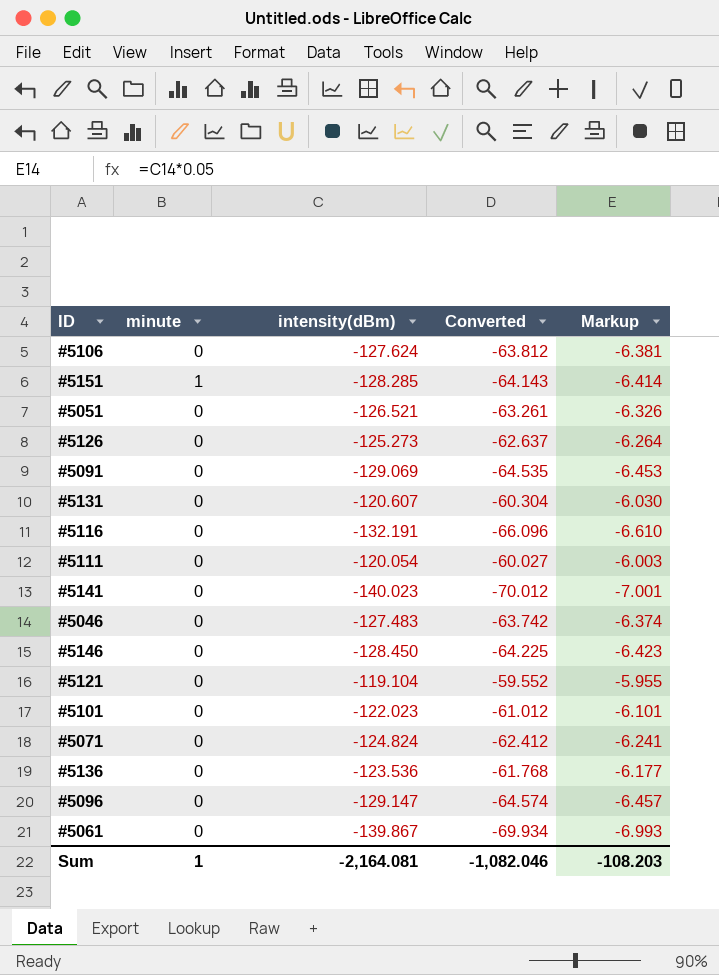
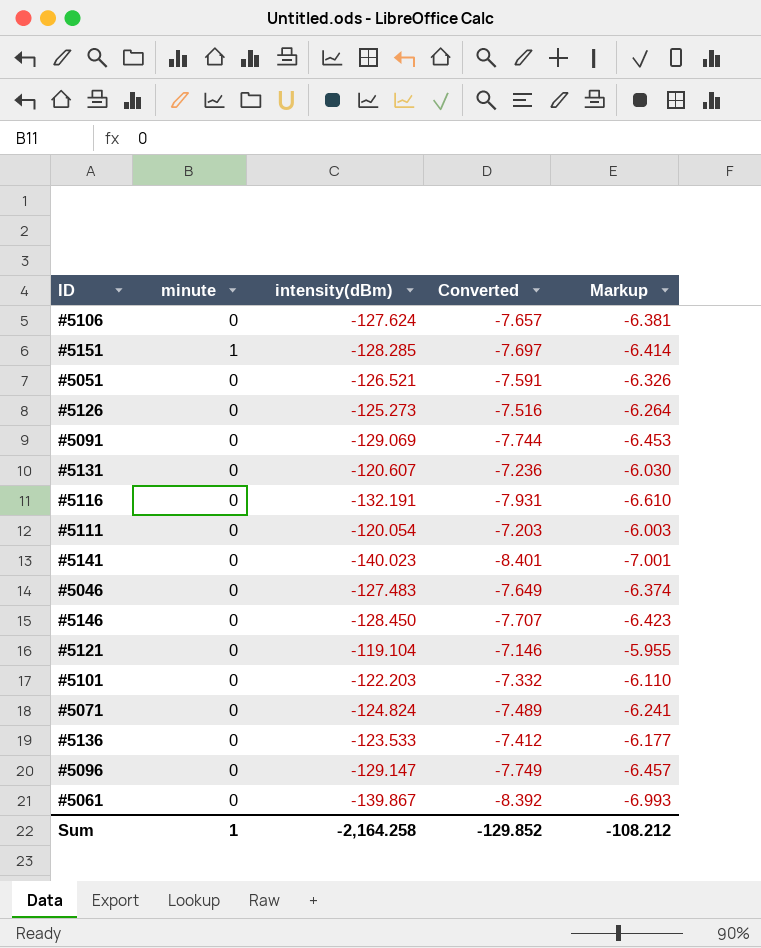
column Converted | formula: [intensity(dBm)] * 0.5 -> [intensity(dBm)] * 0.06
#5101 | intensity(dBm): -122.023 -> -122.203
#5101 | Markup: -6.101 -> -6.110
#5136 | intensity(dBm): -123.536 -> -123.533
Sum | intensity(dBm): -2,164.081 -> -2,164.258
Sum | Converted: -1,082.046 -> -129.852
Sum | Markup: -108.203 -> -108.212

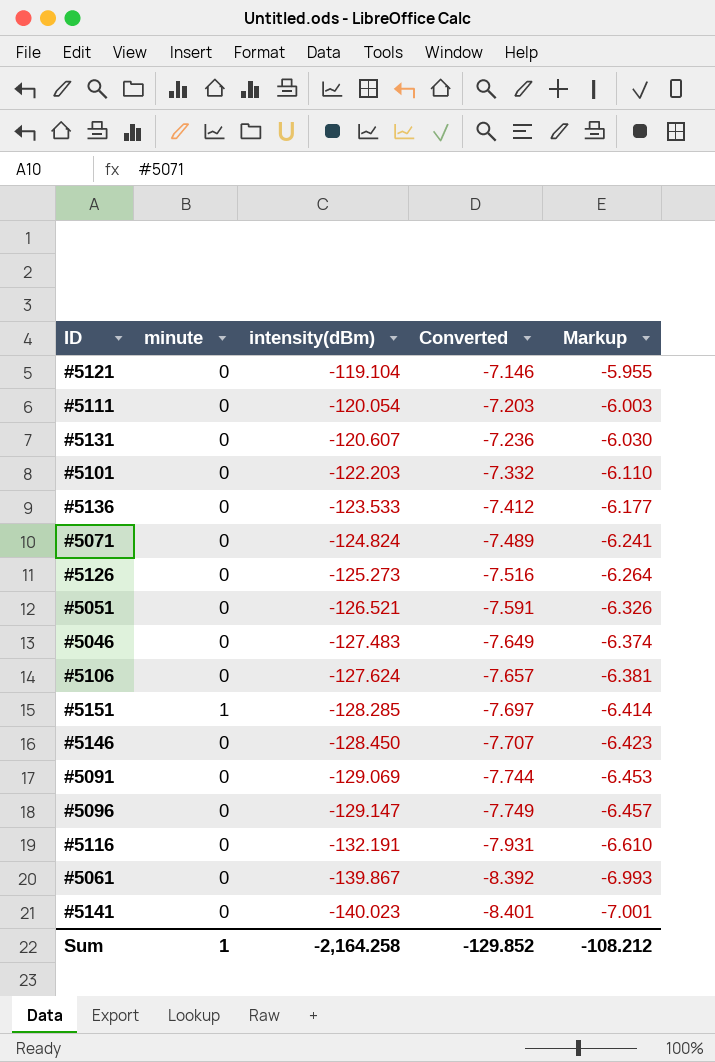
row order: none -> intensity(dBm) descending

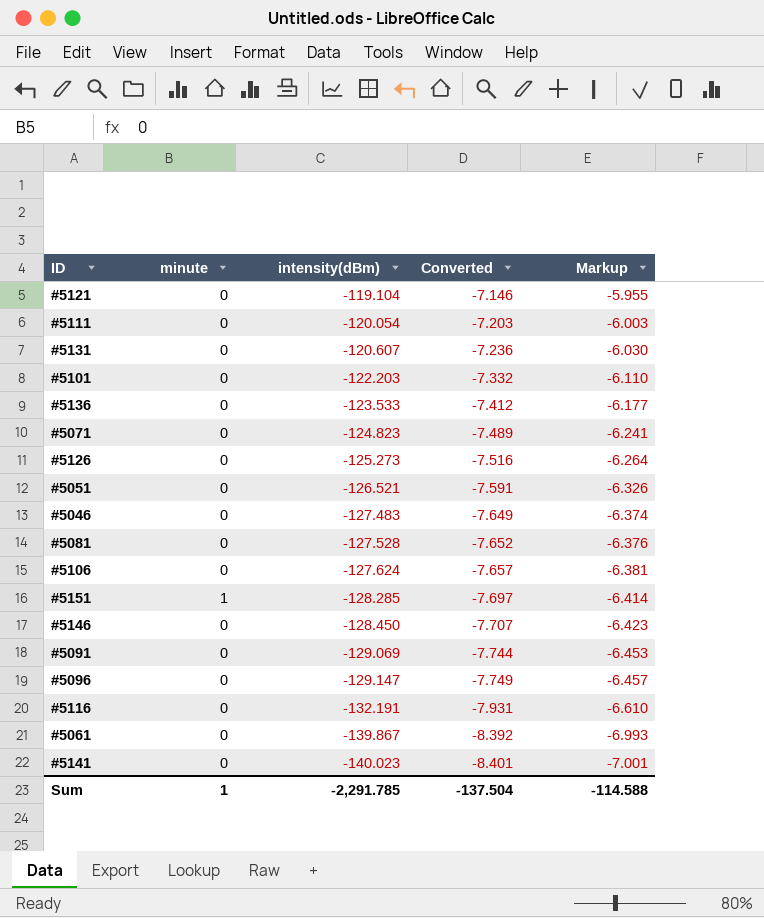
#5071 | intensity(dBm): -124.824 -> -124.823
row #5081: none -> 0 | -127.528 | -7.652 | -6.376
Sum | intensity(dBm): -2,164.258 -> -2,291.785
Sum | Converted: -129.852 -> -137.504
Sum | Markup: -108.212 -> -114.588

